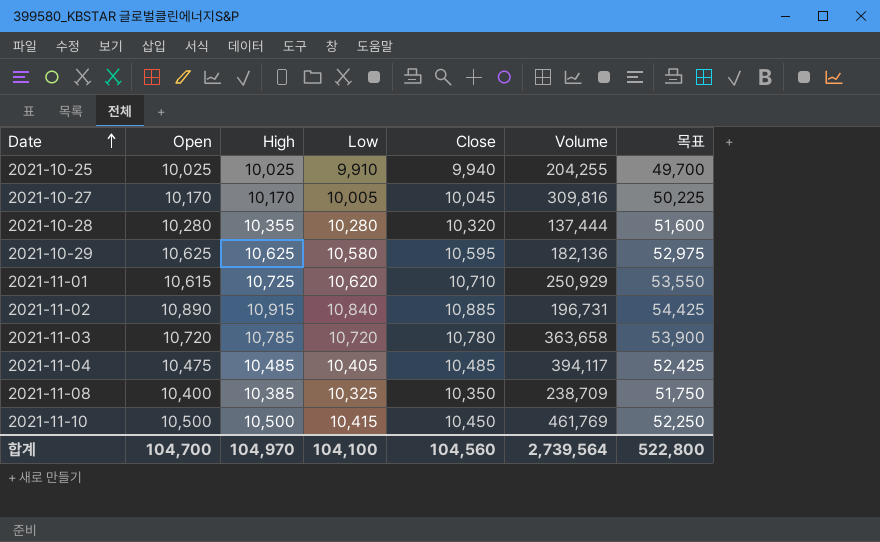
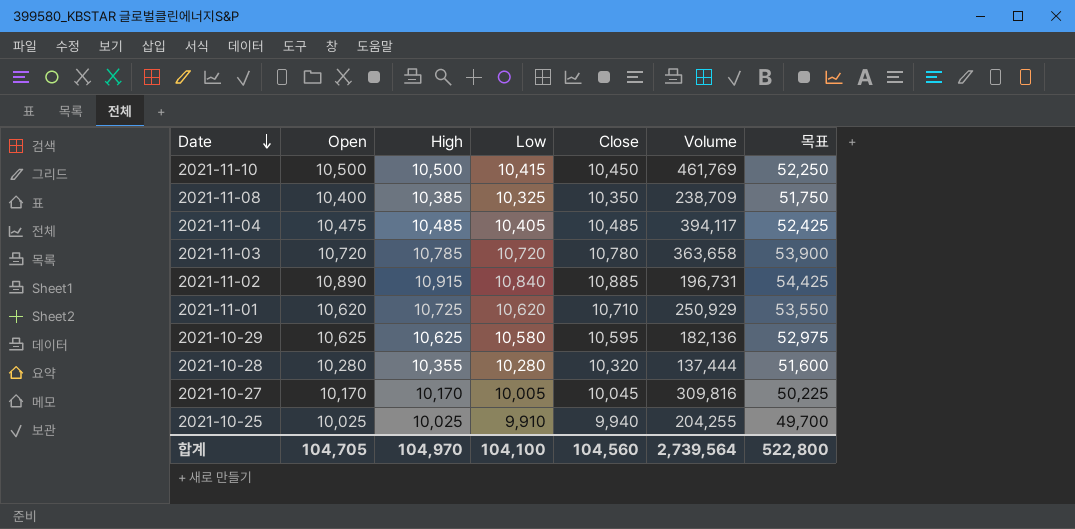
row order: Date ascending -> Date descending
2021-11-01 | Open: 10,615 -> 10,620
합계 | Open: 104,700 -> 104,705

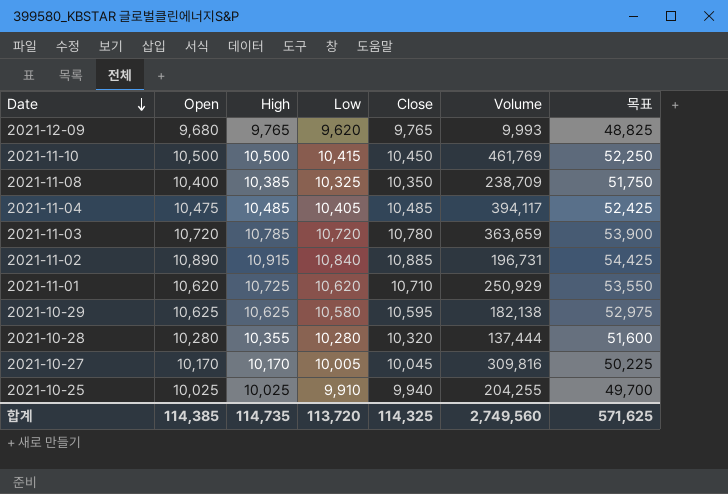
row 2021-12-09: none -> 9,680 | 9,765 | 9,620 | 9,765 | 9,993 | 48,825
2021-11-03 | Volume: 363,658 -> 363,659
2021-10-29 | Volume: 182,136 -> 182,138
합계 | Open: 104,705 -> 114,385
합계 | High: 104,970 -> 114,735
합계 | Low: 104,100 -> 113,720
합계 | Close: 104,560 -> 114,325
합계 | Volume: 2,739,564 -> 2,749,560
합계 | 목표: 522,800 -> 571,625

